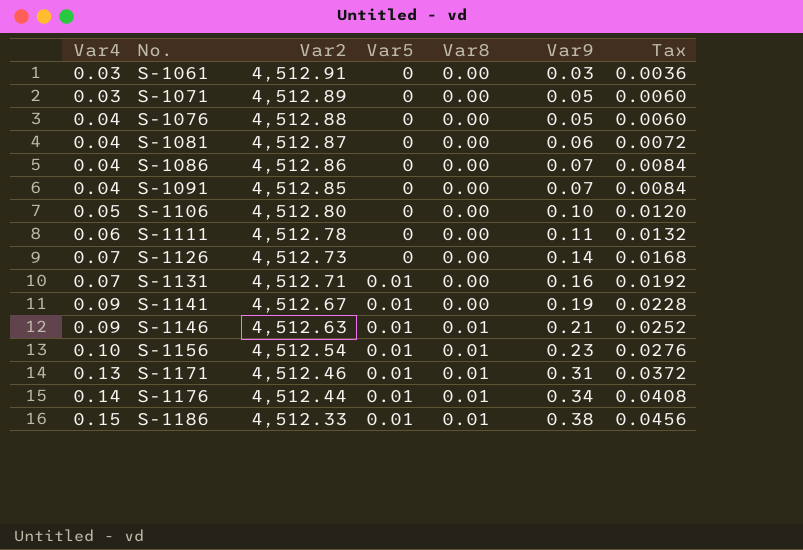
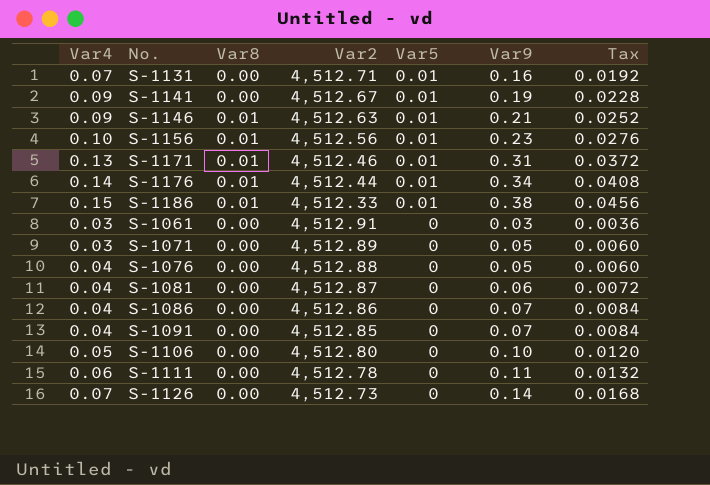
row order: Var4 ascending -> Var5 descending
column Var8 | position: 5 -> 3
S-1156 | Var2: 4,512.54 -> 4,512.56

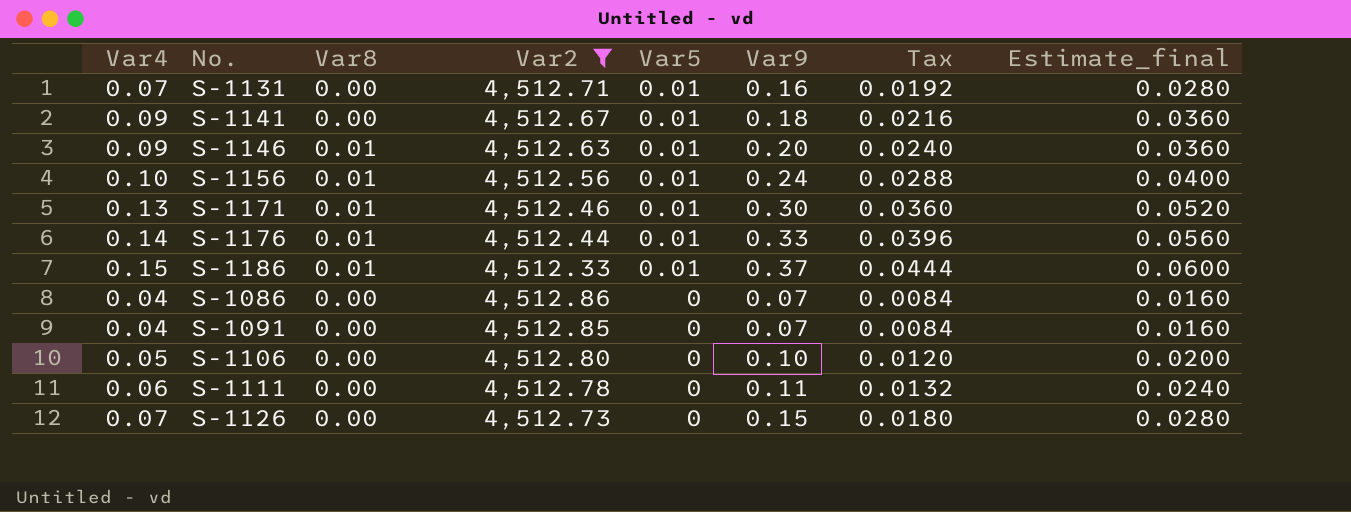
filter: none -> Var2 <= 4,512.86
column Estimate_final | formula: none -> [Var4] * 0.4
S-1141 | Var9: 0.19 -> 0.18
S-1141 | Tax: 0.0228 -> 0.0216
S-1146 | Var9: 0.21 -> 0.20
S-1146 | Tax: 0.0252 -> 0.0240
S-1156 | Var9: 0.23 -> 0.24
S-1156 | Tax: 0.0276 -> 0.0288
S-1171 | Var9: 0.31 -> 0.30
S-1171 | Tax: 0.0372 -> 0.0360
S-1176 | Var9: 0.34 -> 0.33
S-1176 | Tax: 0.0408 -> 0.0396
S-1186 | Var9: 0.38 -> 0.37
S-1186 | Tax: 0.0456 -> 0.0444
S-1126 | Var9: 0.14 -> 0.15
S-1126 | Tax: 0.0168 -> 0.0180

